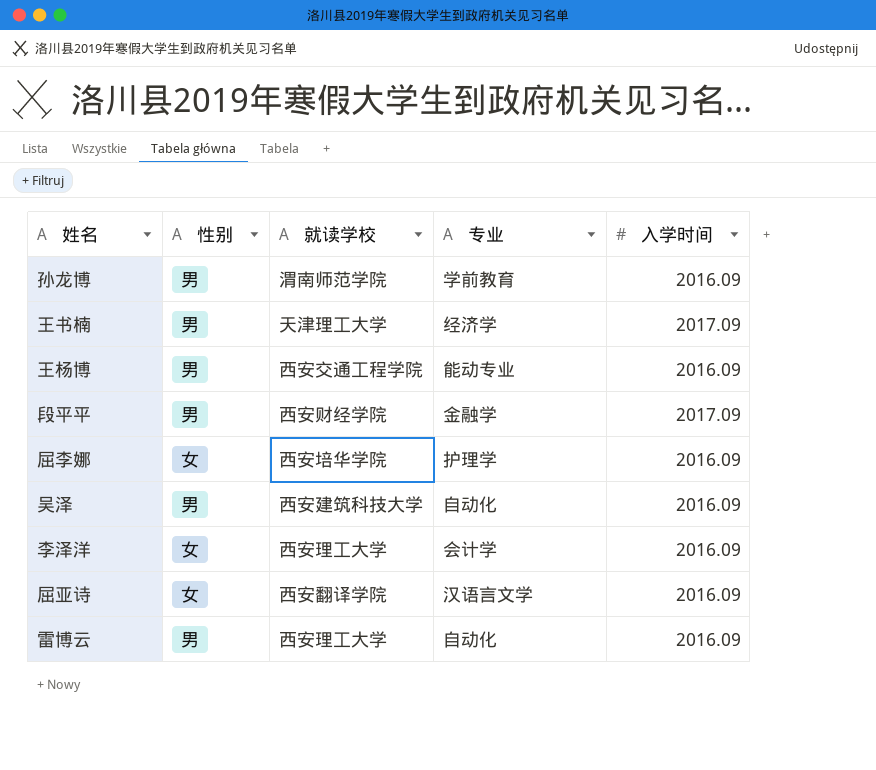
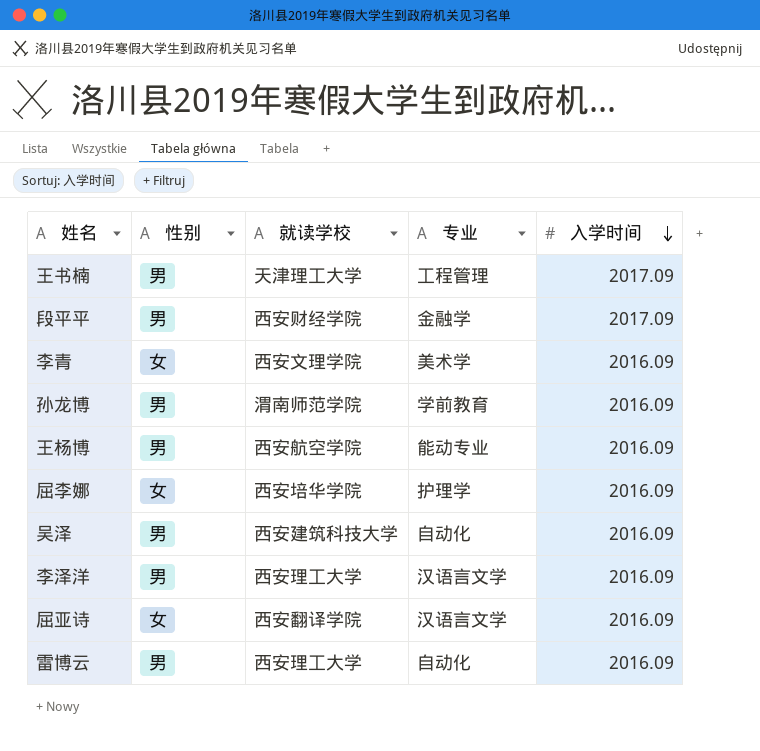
row order: none -> 入学时间 descending
王书楠 | 专业: 经济学 -> 工程管理
row 李青: none -> 女 | 西安文理学院 | 美术学 | 2016.09
王杨博 | 就读学校: 西安交通工程学院 -> 西安航空学院
李泽洋 | 性别: 女 -> 男
李泽洋 | 专业: 会计学 -> 汉语言文学

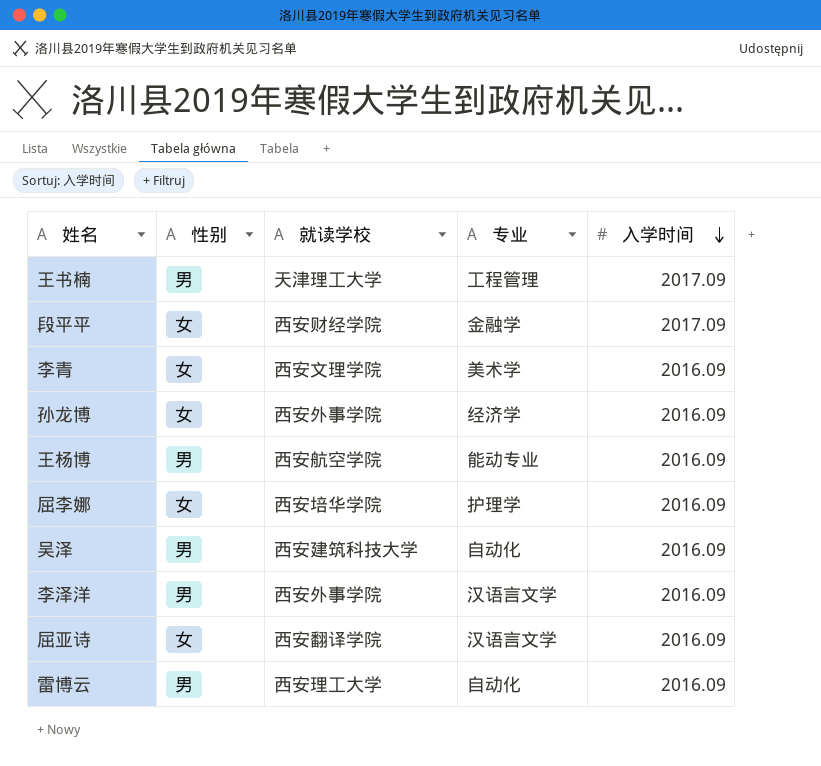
段平平 | 性别: 男 -> 女
孙龙博 | 性别: 男 -> 女
孙龙博 | 就读学校: 渭南师范学院 -> 西安外事学院
孙龙博 | 专业: 学前教育 -> 经济学
李泽洋 | 就读学校: 西安理工大学 -> 西安外事学院

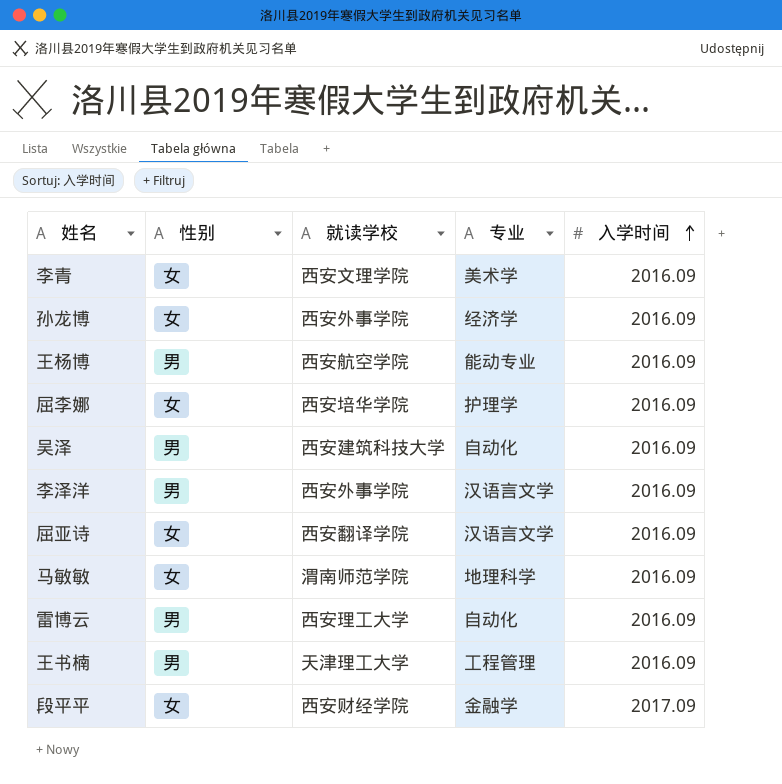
row order: 入学时间 descending -> 入学时间 ascending
row 马敏敏: none -> 女 | 渭南师范学院 | 地理科学 | 2016.09
王书楠 | 入学时间: 2017.09 -> 2016.09

